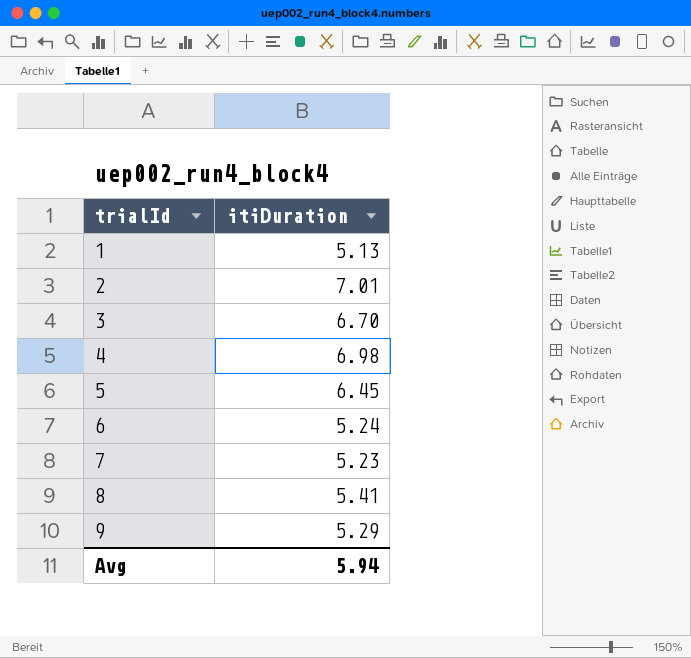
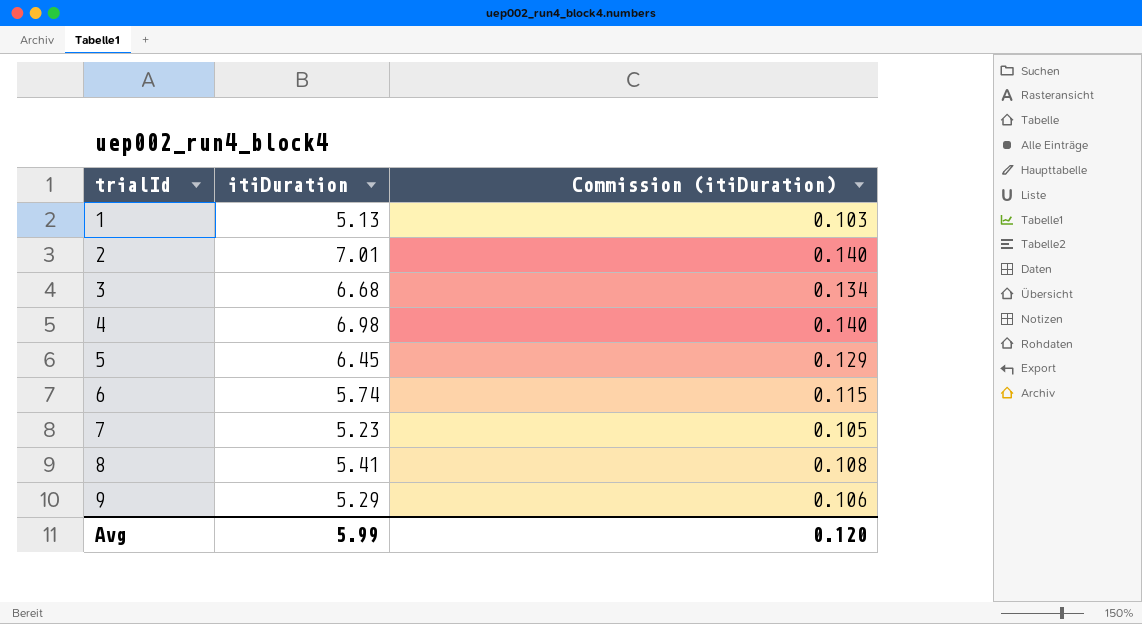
column Commission (itiDuration) | formula: none -> [itiDuration] * 0.02
3 | itiDuration: 6.70 -> 6.68
6 | itiDuration: 5.24 -> 5.74
Avg | itiDuration: 5.94 -> 5.99

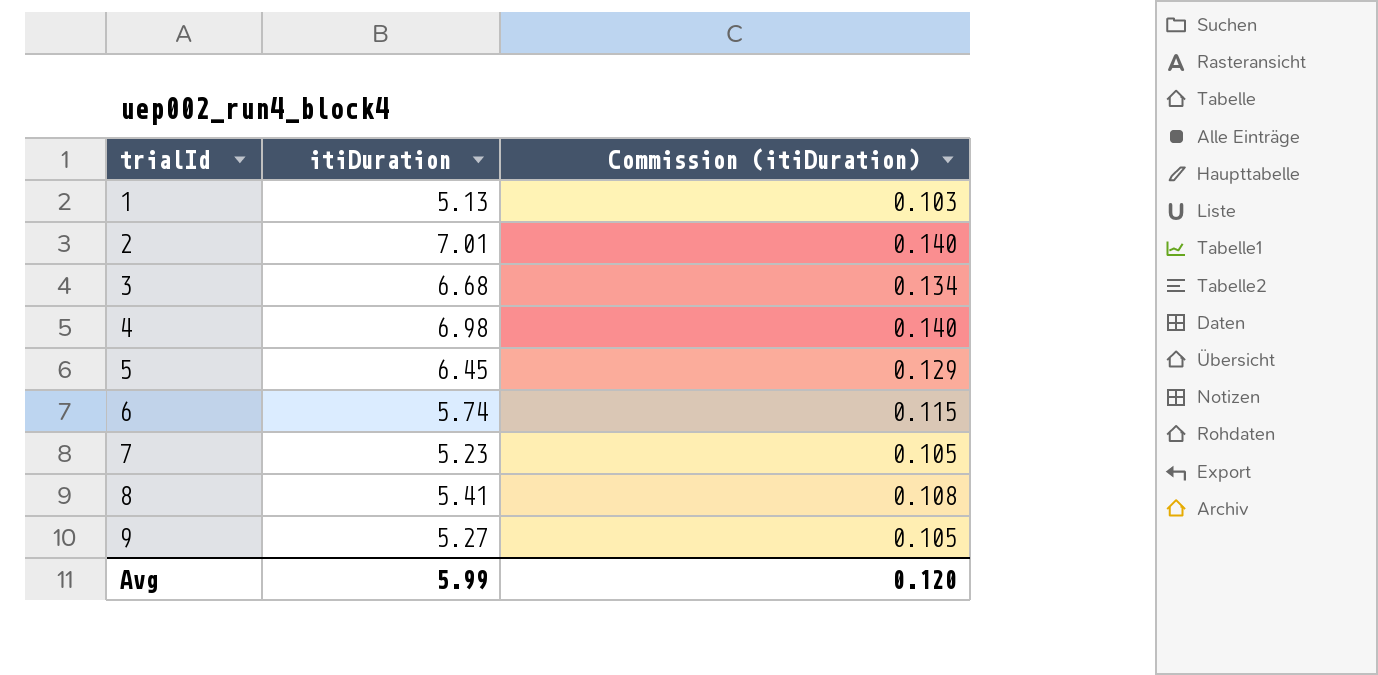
9 | itiDuration: 5.29 -> 5.27
9 | Commission (itiDuration): 0.106 -> 0.105

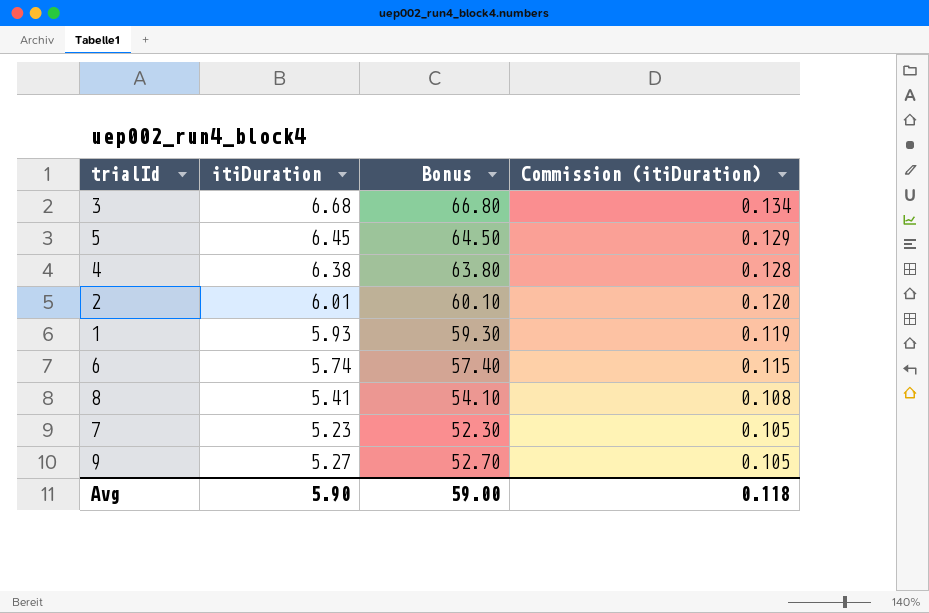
row order: trialId ascending -> Commission (itiDuration) descending
column Bonus | formula: none -> [itiDuration] * 10
4 | itiDuration: 6.98 -> 6.38
4 | Commission (itiDuration): 0.140 -> 0.128
2 | itiDuration: 7.01 -> 6.01
2 | Commission (itiDuration): 0.140 -> 0.120
1 | itiDuration: 5.13 -> 5.93
1 | Commission (itiDuration): 0.103 -> 0.119
Avg | itiDuration: 5.99 -> 5.90
Avg | Commission (itiDuration): 0.120 -> 0.118

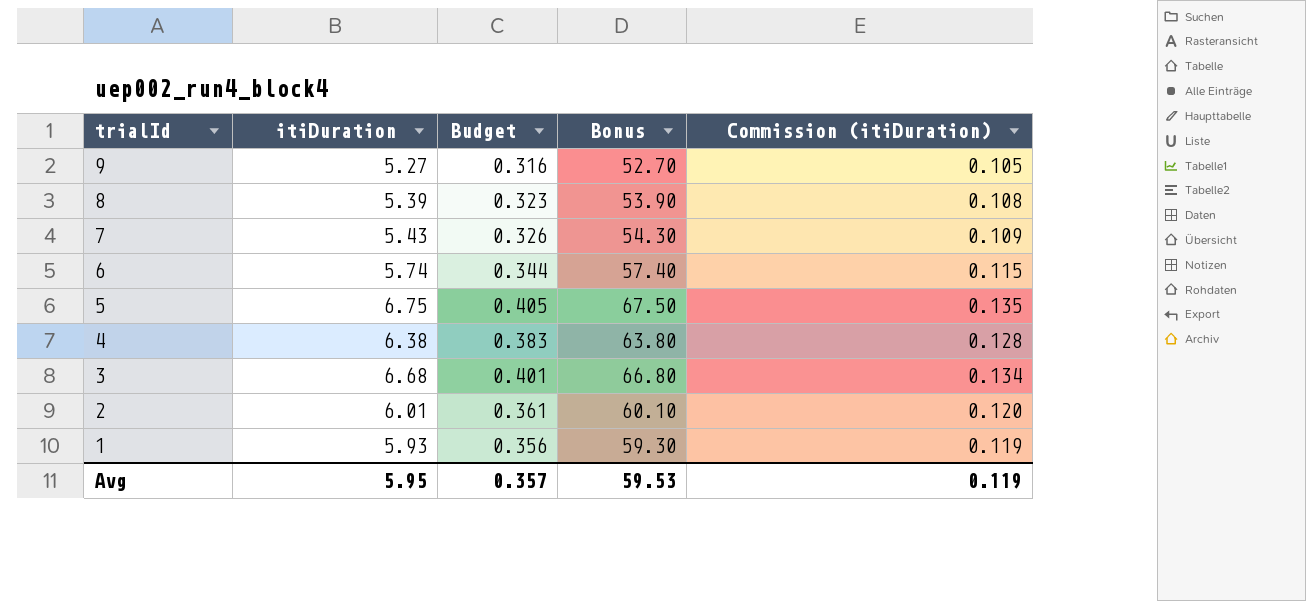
row order: Commission (itiDuration) descending -> trialId descending
column Budget | formula: none -> [itiDuration] * 0.06
8 | itiDuration: 5.41 -> 5.39
8 | Bonus: 54.10 -> 53.90
7 | itiDuration: 5.23 -> 5.43
7 | Bonus: 52.30 -> 54.30
7 | Commission (itiDuration): 0.105 -> 0.109
5 | itiDuration: 6.45 -> 6.75
5 | Bonus: 64.50 -> 67.50
5 | Commission (itiDuration): 0.129 -> 0.135
Avg | itiDuration: 5.90 -> 5.95
Avg | Bonus: 59.00 -> 59.53
Avg | Commission (itiDuration): 0.118 -> 0.119

